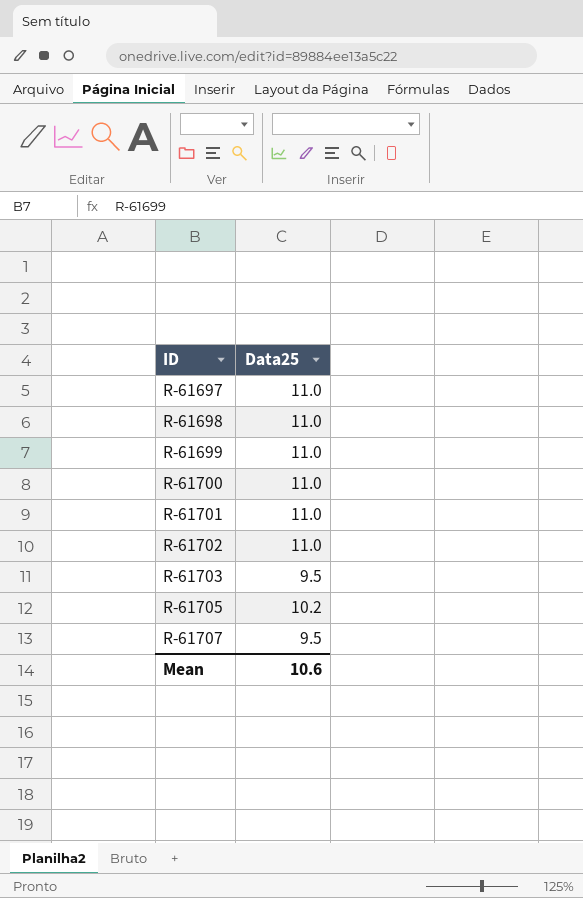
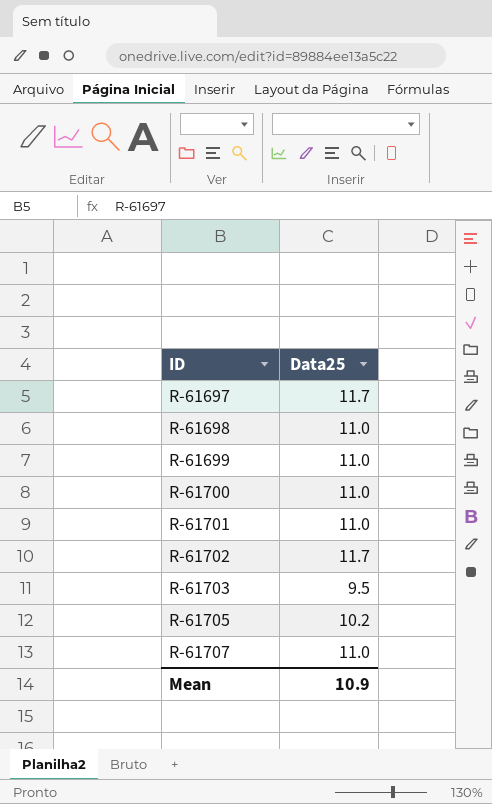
R-61697 | Data25: 11.0 -> 11.7
R-61702 | Data25: 11.0 -> 11.7
R-61707 | Data25: 9.5 -> 11.0
Mean | Data25: 10.6 -> 10.9

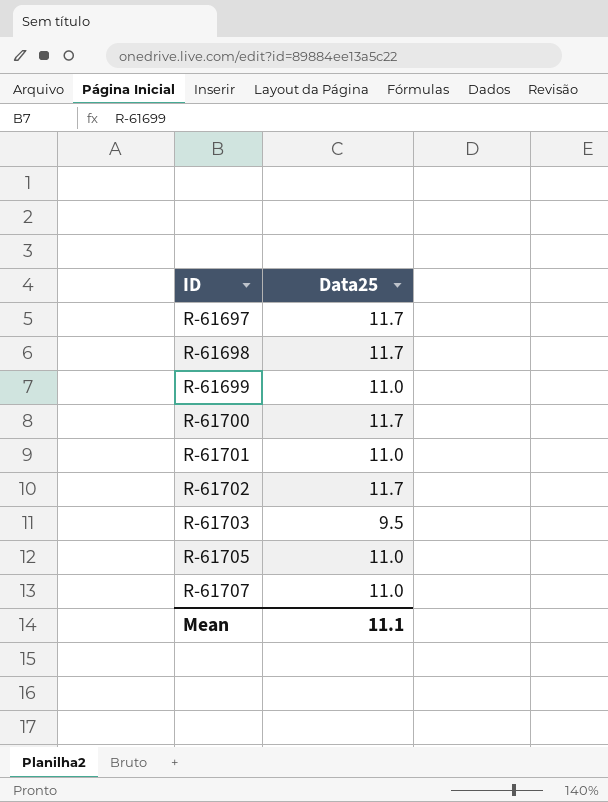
R-61698 | Data25: 11.0 -> 11.7
R-61700 | Data25: 11.0 -> 11.7
R-61705 | Data25: 10.2 -> 11.0
Mean | Data25: 10.9 -> 11.1

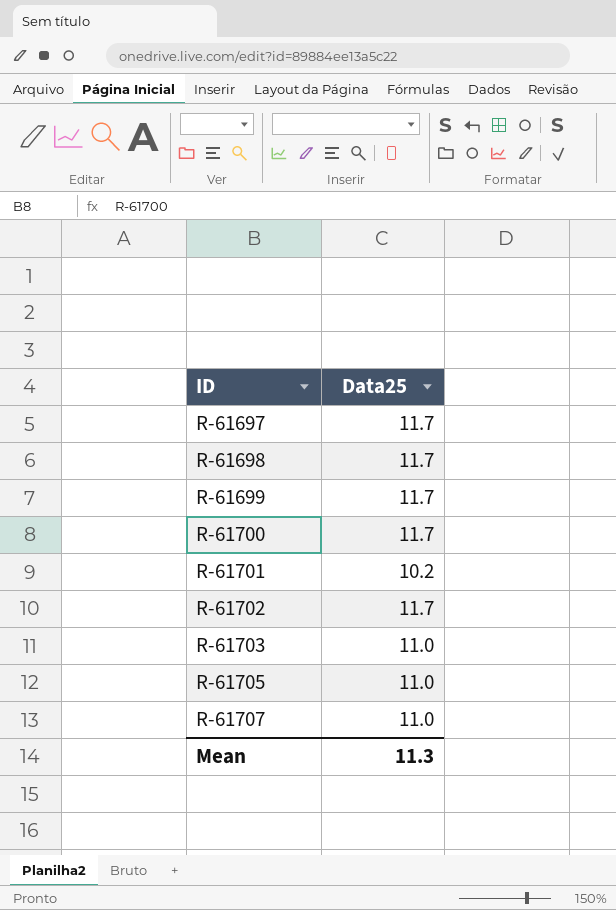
R-61699 | Data25: 11.0 -> 11.7
R-61701 | Data25: 11.0 -> 10.2
R-61703 | Data25: 9.5 -> 11.0
Mean | Data25: 11.1 -> 11.3

